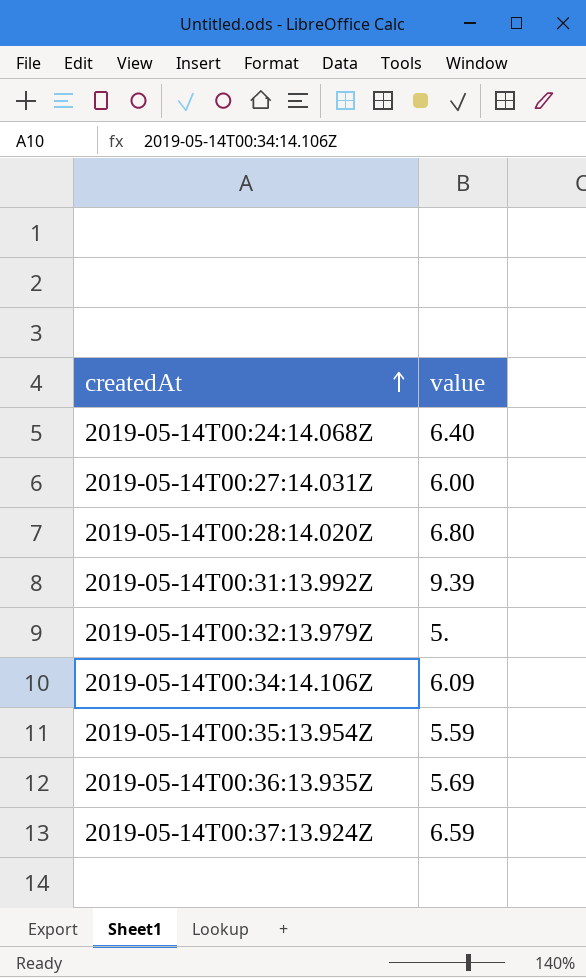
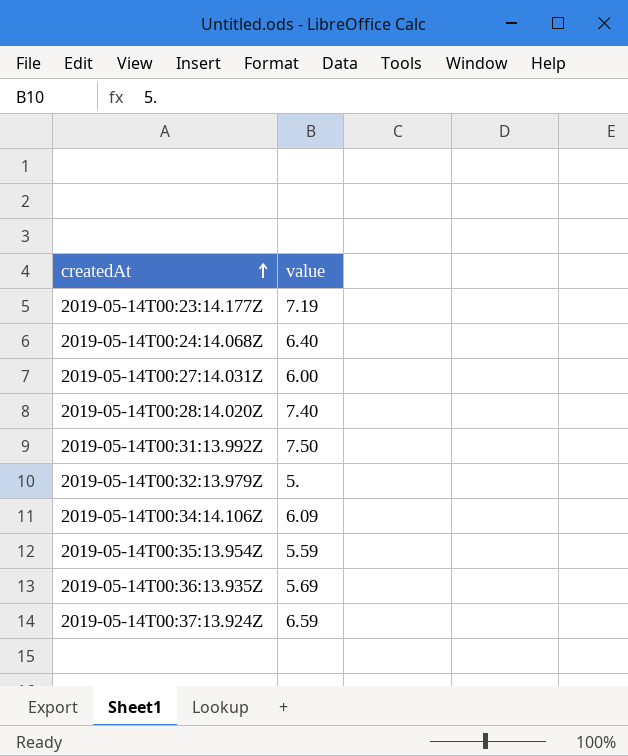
row 2019-05-14T00:23:14.177Z: none -> 7.19
2019-05-14T00:28:14.020Z | value: 6.80 -> 7.40
2019-05-14T00:31:13.992Z | value: 9.39 -> 7.50

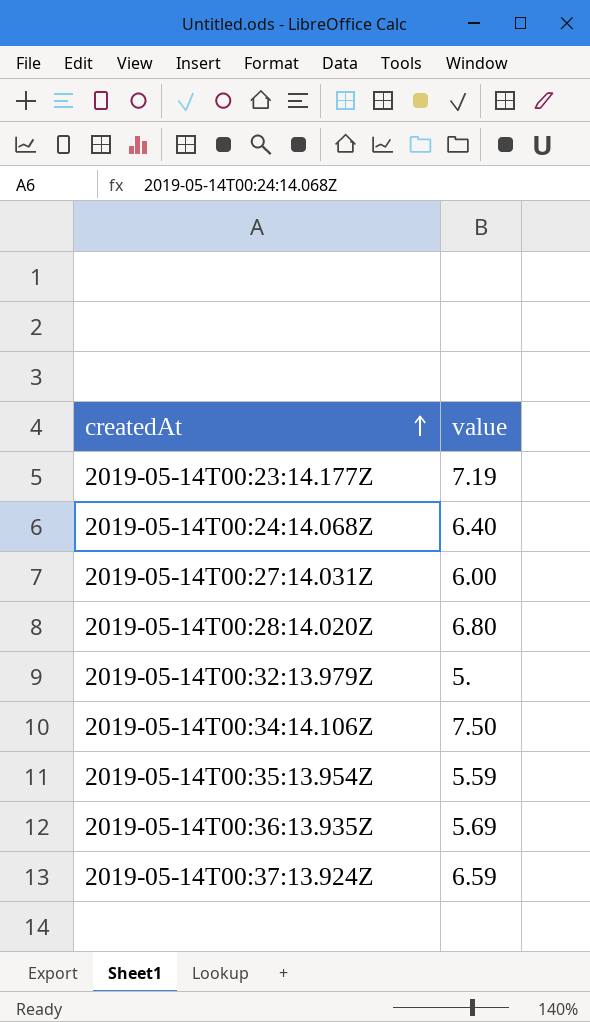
row 2019-05-14T00:31:13.992Z: 7.50 -> none
2019-05-14T00:28:14.020Z | value: 7.40 -> 6.80
2019-05-14T00:34:14.106Z | value: 6.09 -> 7.50

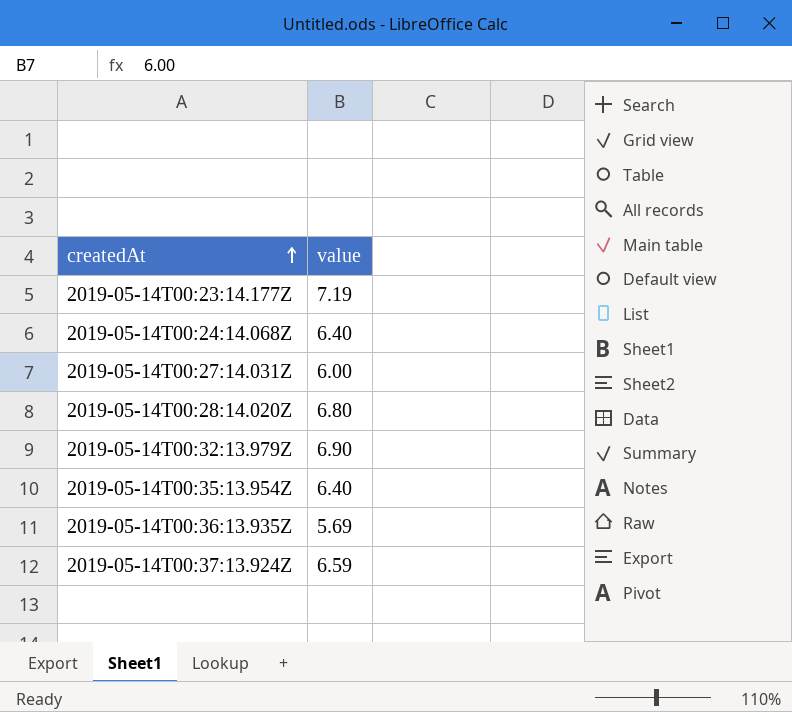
row 2019-05-14T00:34:14.106Z: 7.50 -> none
2019-05-14T00:32:13.979Z | value: 5. -> 6.90
2019-05-14T00:35:13.954Z | value: 5.59 -> 6.40

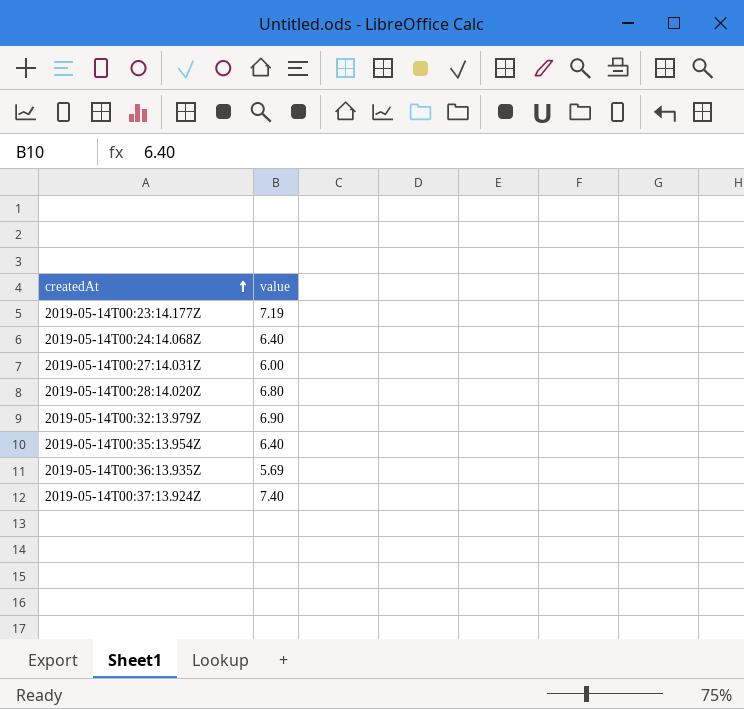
2019-05-14T00:37:13.924Z | value: 6.59 -> 7.40

